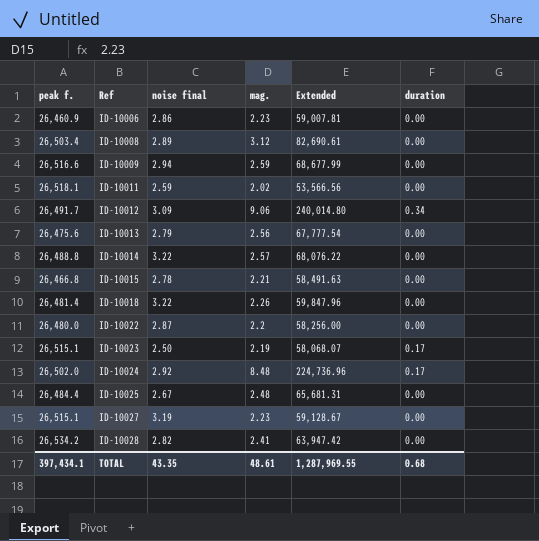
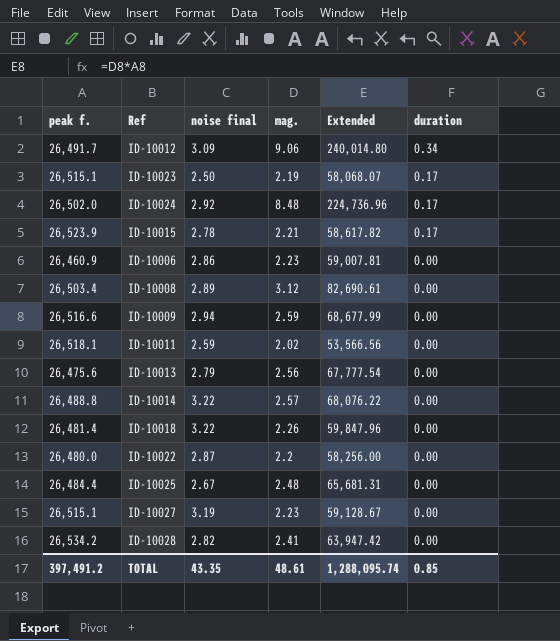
row order: Ref ascending -> duration descending
ID-10015 | peak f.: 26,466.8 -> 26,523.9
ID-10015 | Extended: 58,491.63 -> 58,617.82
ID-10015 | duration: 0.00 -> 0.17
TOTAL | peak f.: 397,434.1 -> 397,491.2
TOTAL | Extended: 1,287,969.55 -> 1,288,095.74
TOTAL | duration: 0.68 -> 0.85

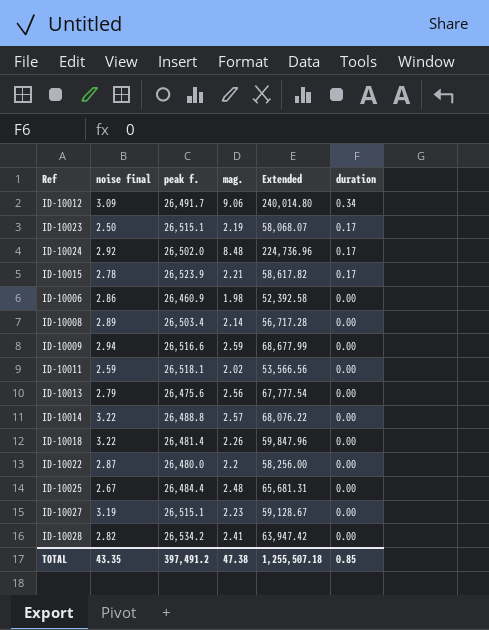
column peak f. | position: 1 -> 3
ID-10006 | mag.: 2.23 -> 1.98
ID-10006 | Extended: 59,007.81 -> 52,392.58
ID-10008 | mag.: 3.12 -> 2.14
ID-10008 | Extended: 82,690.61 -> 56,717.28
TOTAL | mag.: 48.61 -> 47.38
TOTAL | Extended: 1,288,095.74 -> 1,255,507.18

